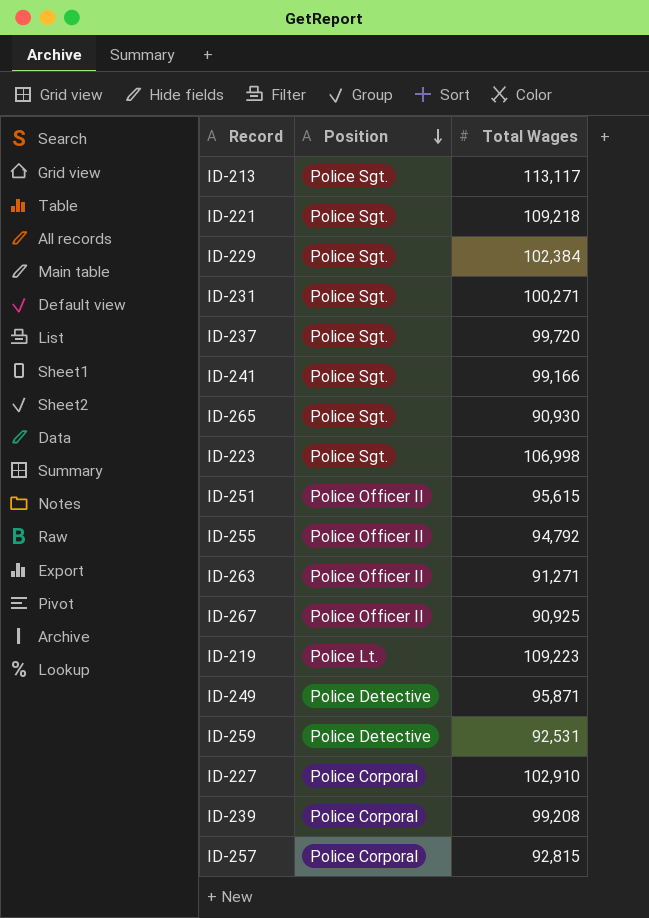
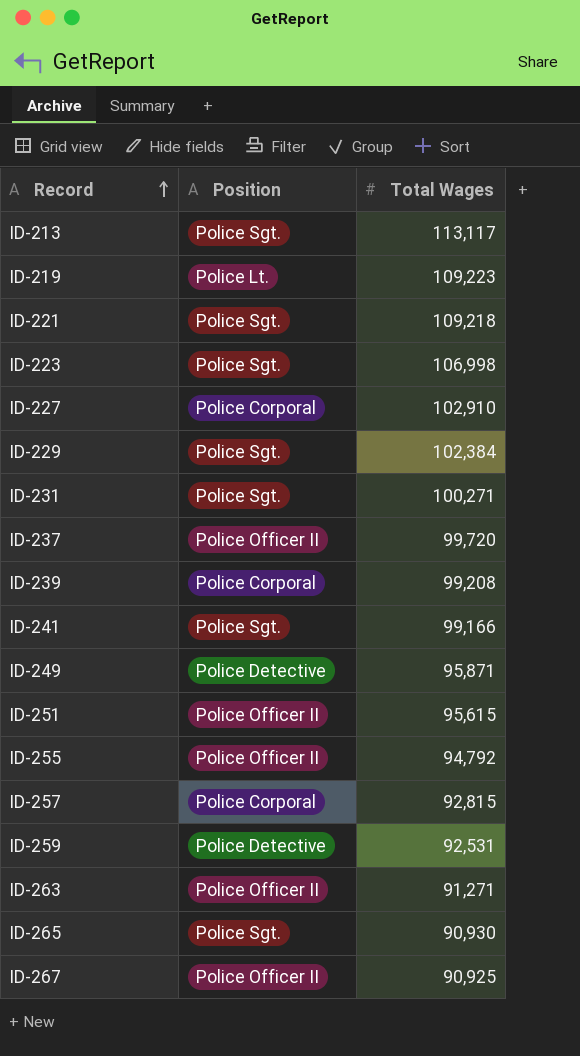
row order: Position descending -> Record ascending
ID-237 | Position: Police Sgt. -> Police Officer II

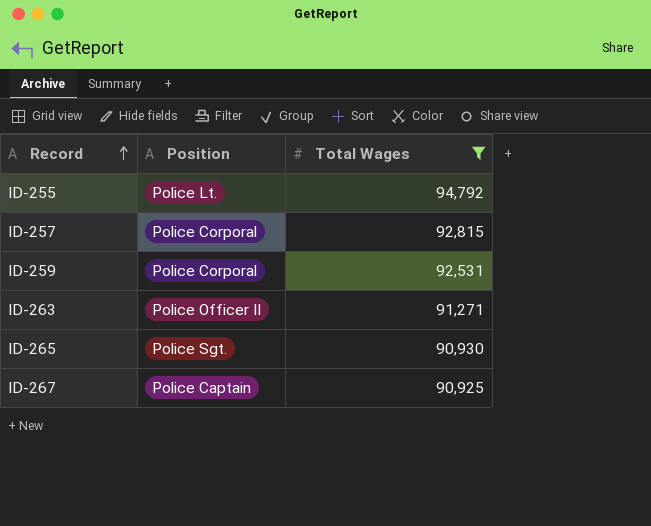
filter: none -> Total Wages <= 94,792
ID-255 | Position: Police Officer II -> Police Lt.
ID-259 | Position: Police Detective -> Police Corporal
ID-267 | Position: Police Officer II -> Police Captain

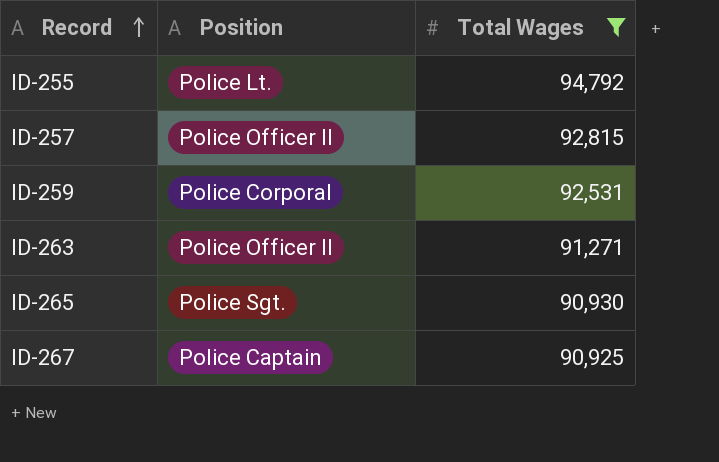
ID-257 | Position: Police Corporal -> Police Officer II

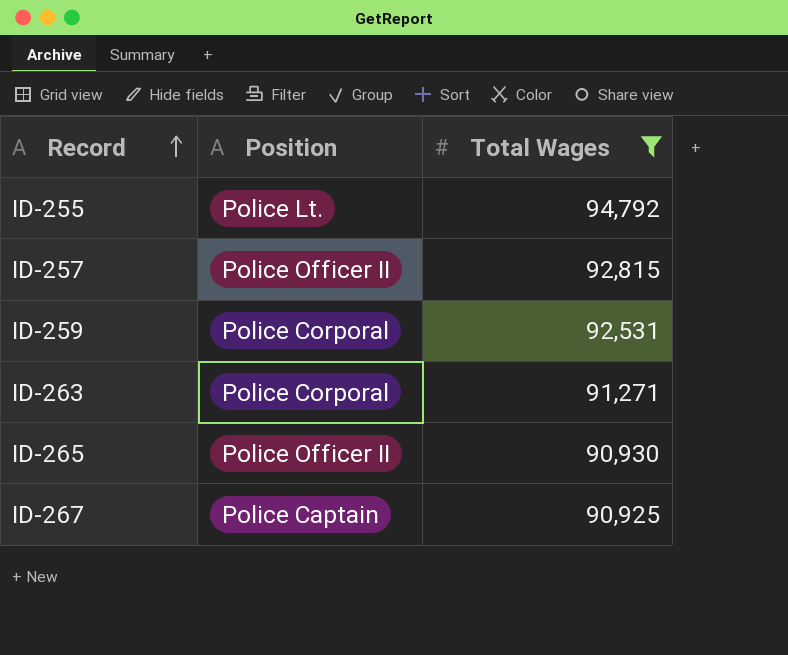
ID-263 | Position: Police Officer II -> Police Corporal
ID-265 | Position: Police Sgt. -> Police Officer II

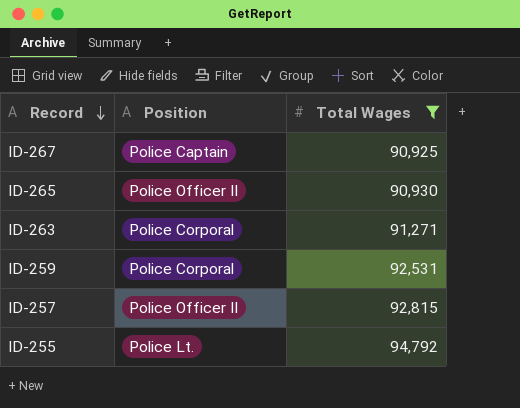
row order: Record ascending -> Record descending

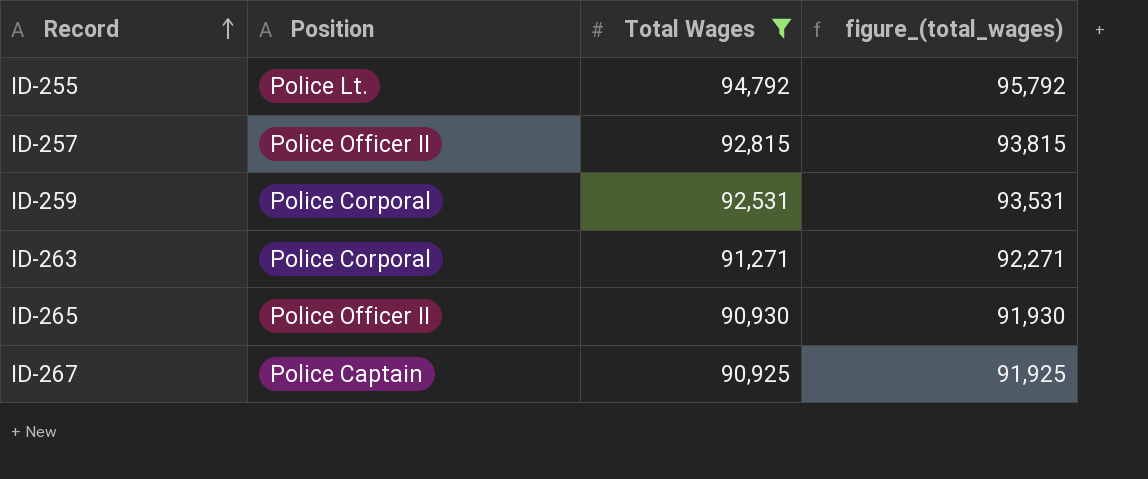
row order: Record descending -> Record ascending
column figure_(total_wages) | formula: none -> [Total Wages] + 1000

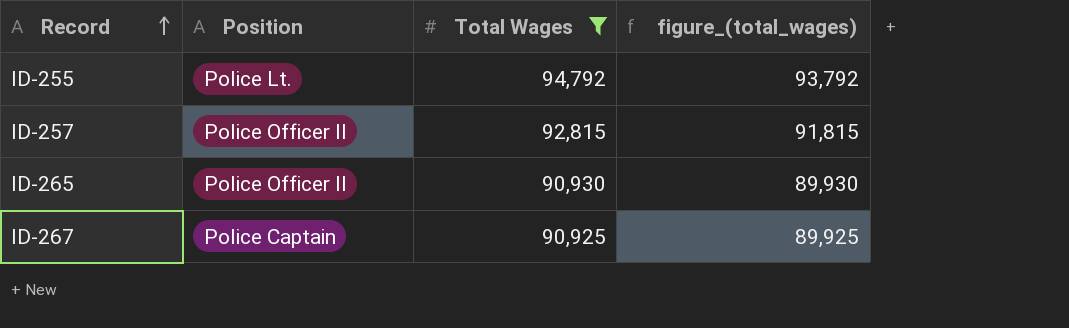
column figure_(total_wages) | formula: [Total Wages] + 1000 -> [Total Wages] - 1000
row ID-259: Police Corporal | 92,531 | 93,531 -> none
row ID-263: Police Corporal | 91,271 | 92,271 -> none

